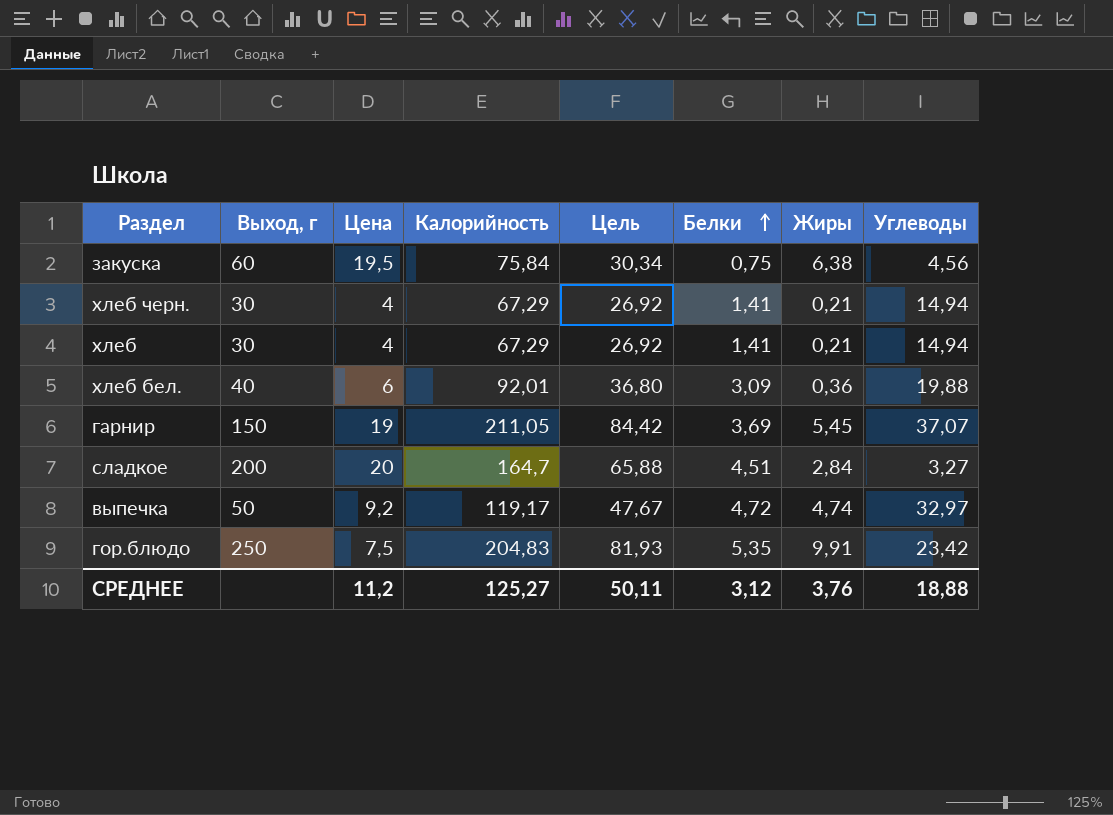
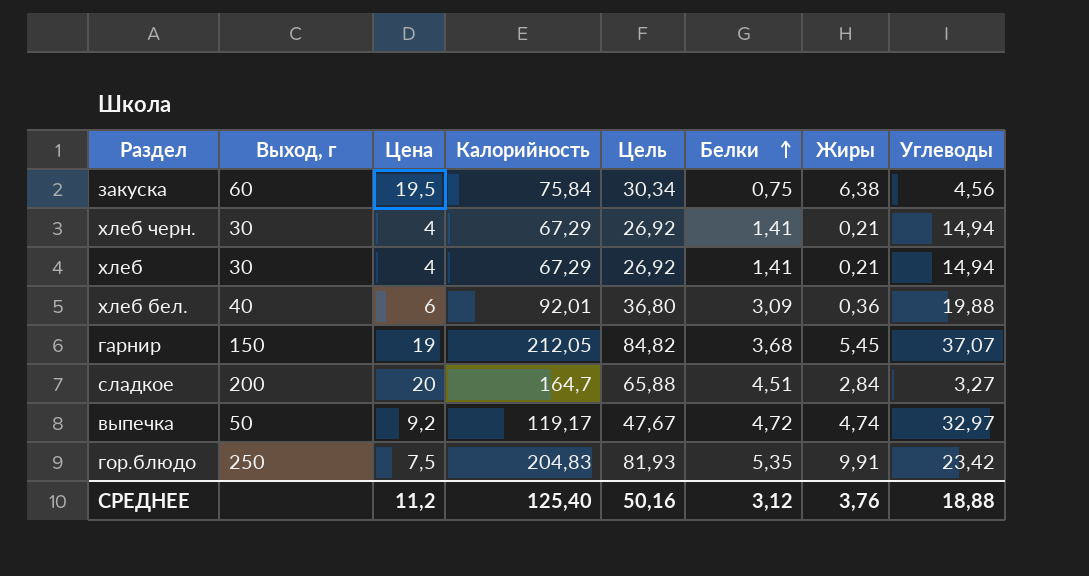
гарнир | Калорийность: 211,05 -> 212,05
гарнир | Цель: 84,42 -> 84,82
гарнир | Белки: 3,69 -> 3,68
СРЕДНЕЕ | Калорийность: 125,27 -> 125,40
СРЕДНЕЕ | Цель: 50,11 -> 50,16

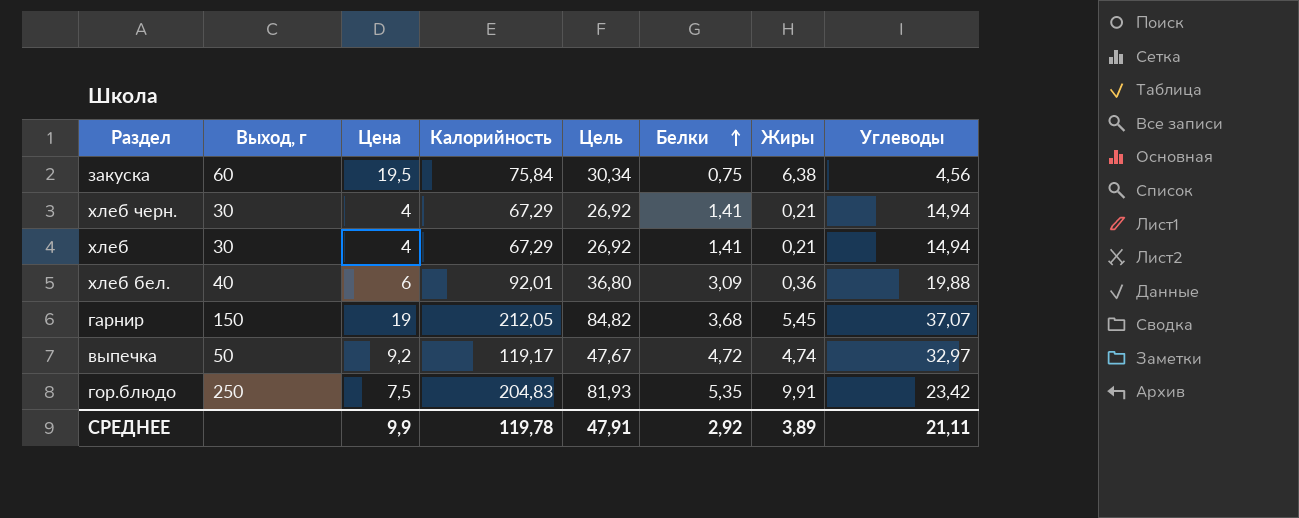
row сладкое: 200 | 20 | 164,7 | 65,88 | 4,51 | 2,84 | 3,27 -> none
СРЕДНЕЕ | Цена: 11,2 -> 9,9
СРЕДНЕЕ | Калорийность: 125,40 -> 119,78
СРЕДНЕЕ | Цель: 50,16 -> 47,91
СРЕДНЕЕ | Белки: 3,12 -> 2,92
СРЕДНЕЕ | Жиры: 3,76 -> 3,89
СРЕДНЕЕ | Углеводы: 18,88 -> 21,11

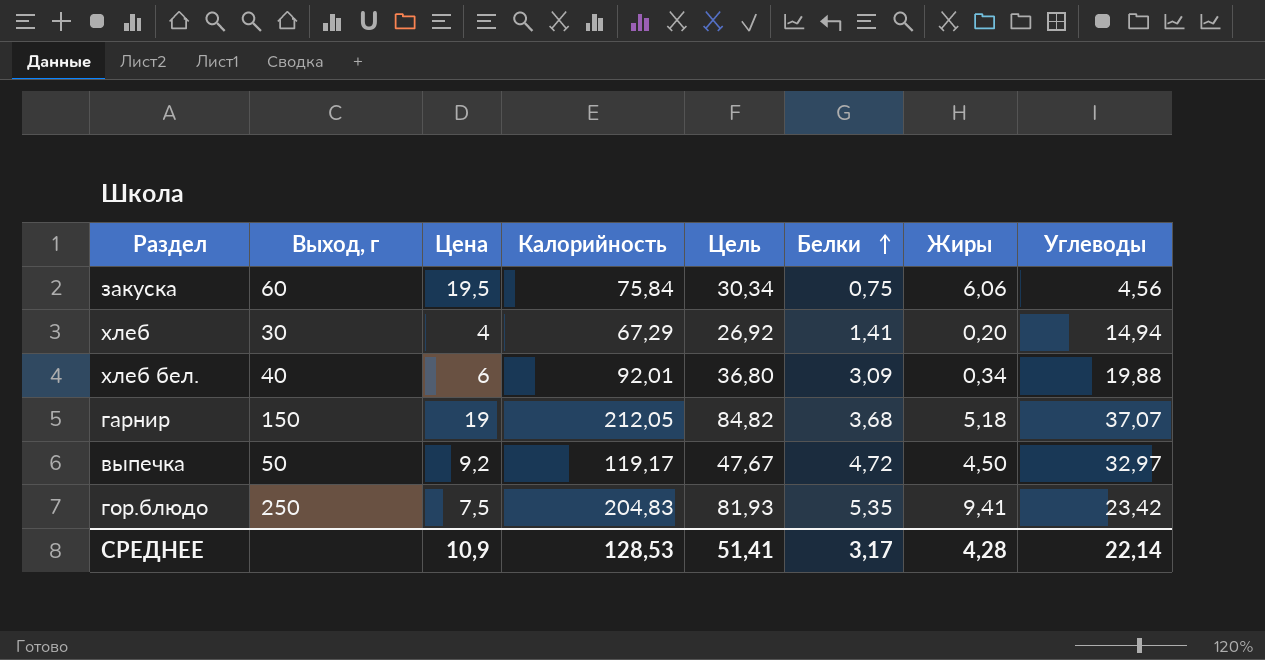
row хлеб черн.: 30 | 4 | 67,29 | 26,92 | 1,41 | 0,21 | 14,94 -> none
закуска | Жиры: 6,38 -> 6,06
хлеб | Жиры: 0,21 -> 0,20
хлеб бел. | Жиры: 0,36 -> 0,34
гарнир | Жиры: 5,45 -> 5,18
выпечка | Жиры: 4,74 -> 4,50
гор.блюдо | Жиры: 9,91 -> 9,41
СРЕДНЕЕ | Цена: 9,9 -> 10,9
СРЕДНЕЕ | Калорийность: 119,78 -> 128,53
СРЕДНЕЕ | Цель: 47,91 -> 51,41
СРЕДНЕЕ | Белки: 2,92 -> 3,17
СРЕДНЕЕ | Жиры: 3,89 -> 4,28
СРЕДНЕЕ | Углеводы: 21,11 -> 22,14

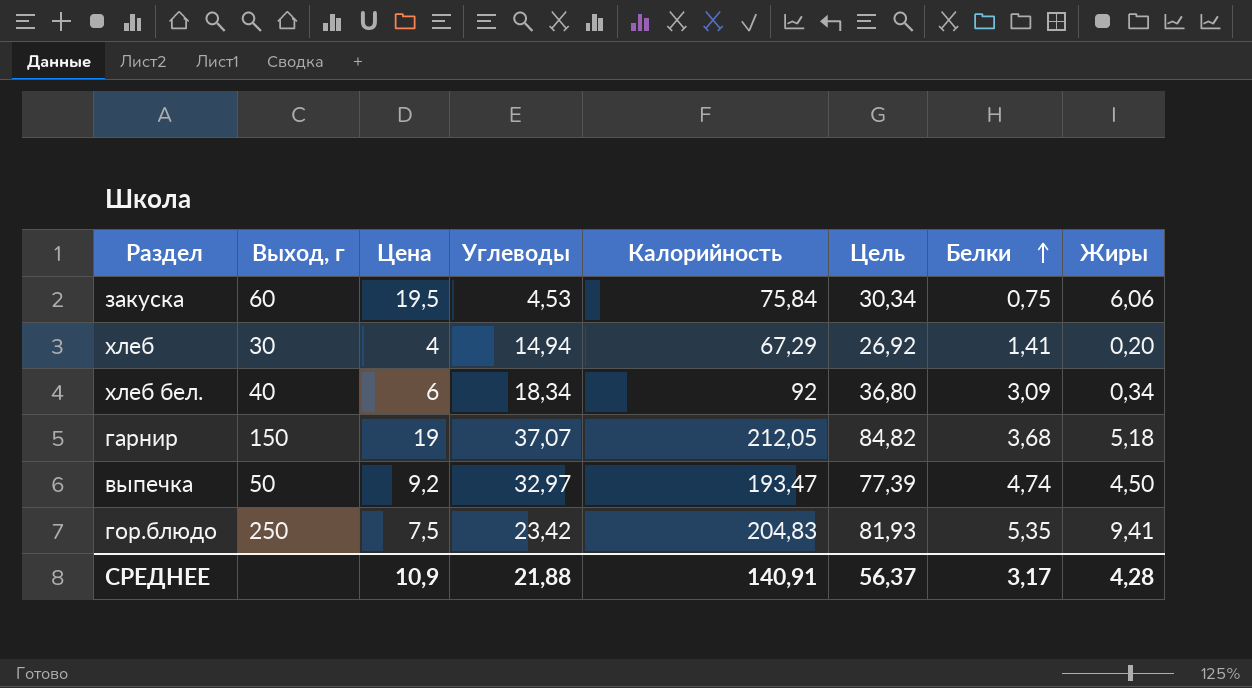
column Углеводы | position: 8 -> 4
закуска | Углеводы: 4,56 -> 4,53
хлеб бел. | Углеводы: 19,88 -> 18,34
хлеб бел. | Калорийность: 92,01 -> 92
выпечка | Калорийность: 119,17 -> 193,47
выпечка | Цель: 47,67 -> 77,39
выпечка | Белки: 4,72 -> 4,74
СРЕДНЕЕ | Углеводы: 22,14 -> 21,88
СРЕДНЕЕ | Калорийность: 128,53 -> 140,91
СРЕДНЕЕ | Цель: 51,41 -> 56,37

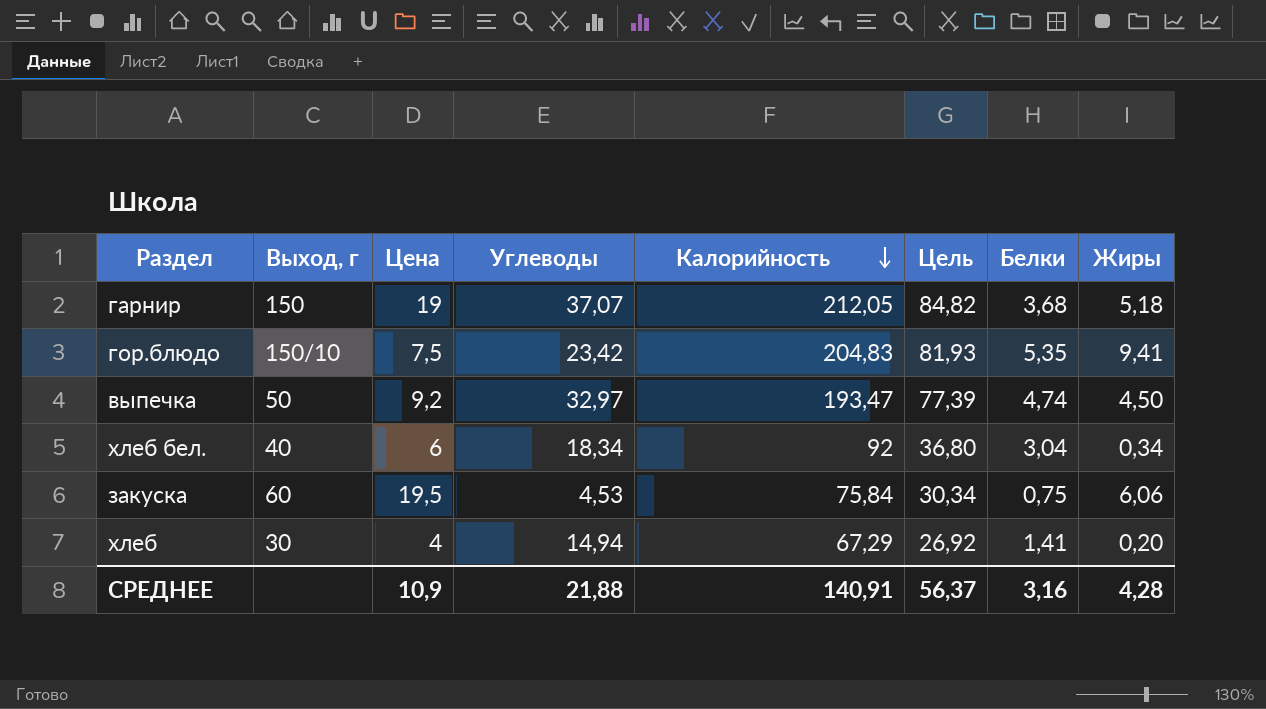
row order: Белки ascending -> Калорийность descending
гор.блюдо | Выход, г: 250 -> 150/10
хлеб бел. | Белки: 3,09 -> 3,04
СРЕДНЕЕ | Белки: 3,17 -> 3,16

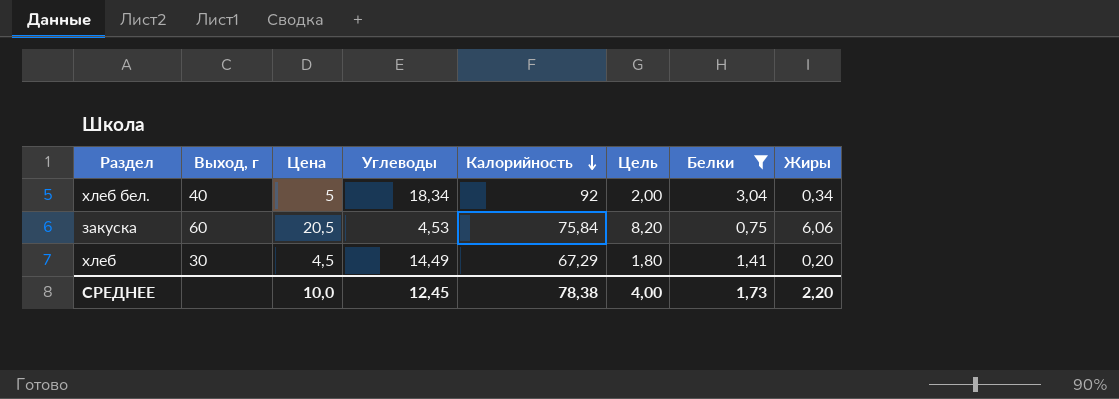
filter: none -> Белки <= 3,04
column Цель | formula: [Калорийность] * 0,4 -> [Цена] * 0,4
хлеб бел. | Цена: 6 -> 5
закуска | Цена: 19,5 -> 20,5
хлеб | Цена: 4 -> 4,5
хлеб | Углеводы: 14,94 -> 14,49
СРЕДНЕЕ | Цена: 10,9 -> 10,0
СРЕДНЕЕ | Углеводы: 21,88 -> 12,45
СРЕДНЕЕ | Калорийность: 140,91 -> 78,38
СРЕДНЕЕ | Цель: 56,37 -> 4,00
СРЕДНЕЕ | Белки: 3,16 -> 1,73
СРЕДНЕЕ | Жиры: 4,28 -> 2,20

